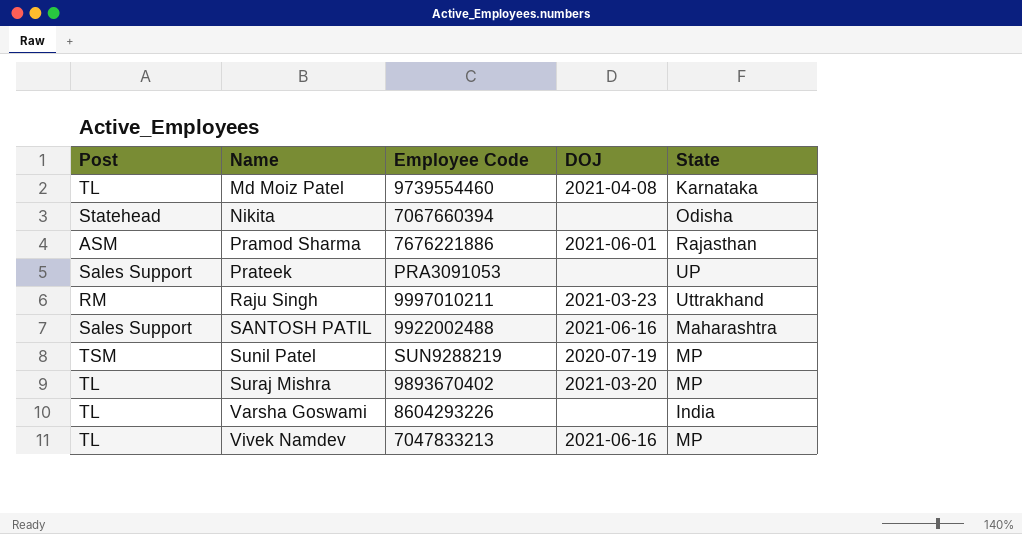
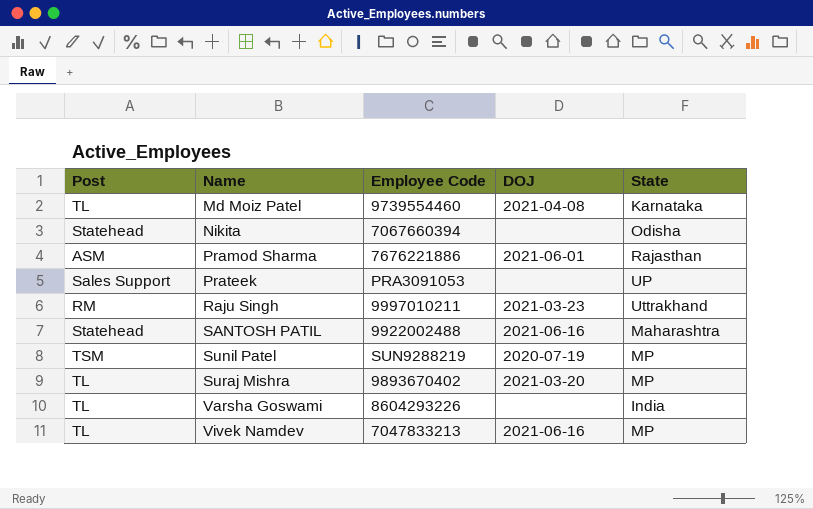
SANTOSH PATIL | Post: Sales Support -> Statehead

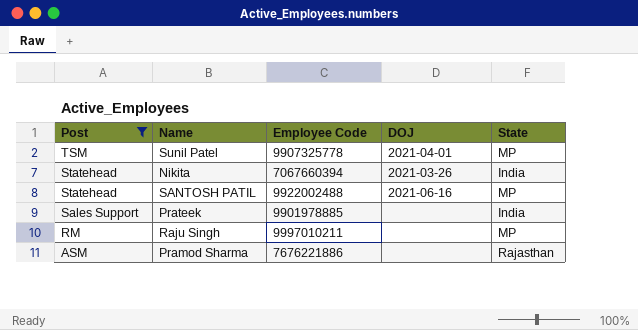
filter: none -> Post != TL
row order: Name ascending -> Post descending
Sunil Patel | Employee Code: SUN9288219 -> 9907325778
Sunil Patel | DOJ: 2020-07-19 -> 2021-04-01
Nikita | DOJ: none -> 2021-03-26
Nikita | State: Odisha -> India
SANTOSH PATIL | State: Maharashtra -> MP
Prateek | Employee Code: PRA3091053 -> 9901978885
Prateek | State: UP -> India
Raju Singh | DOJ: 2021-03-23 -> none
Raju Singh | State: Uttrakhand -> MP
Pramod Sharma | DOJ: 2021-06-01 -> none

